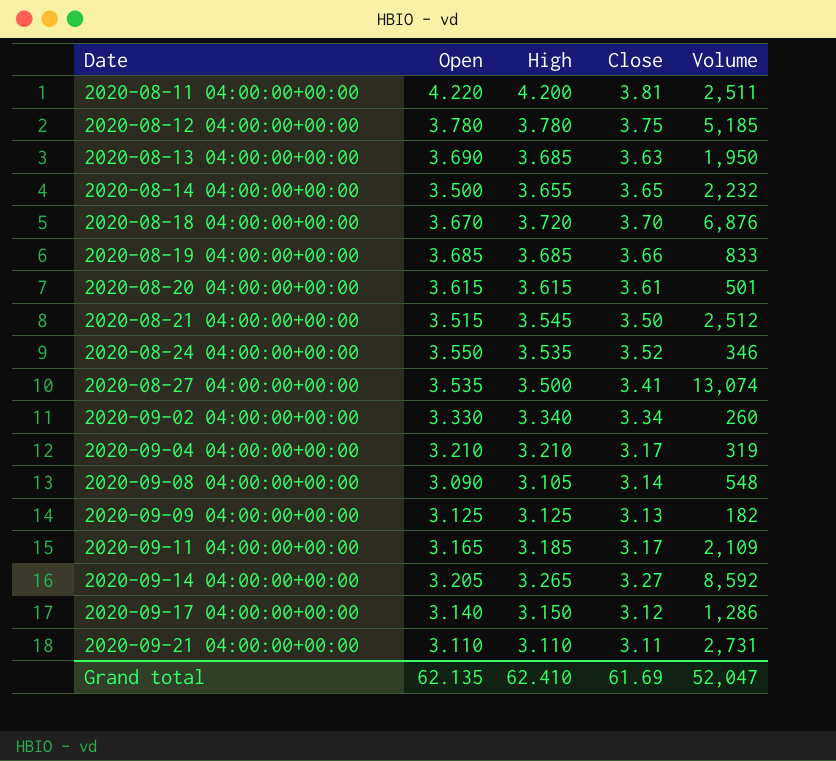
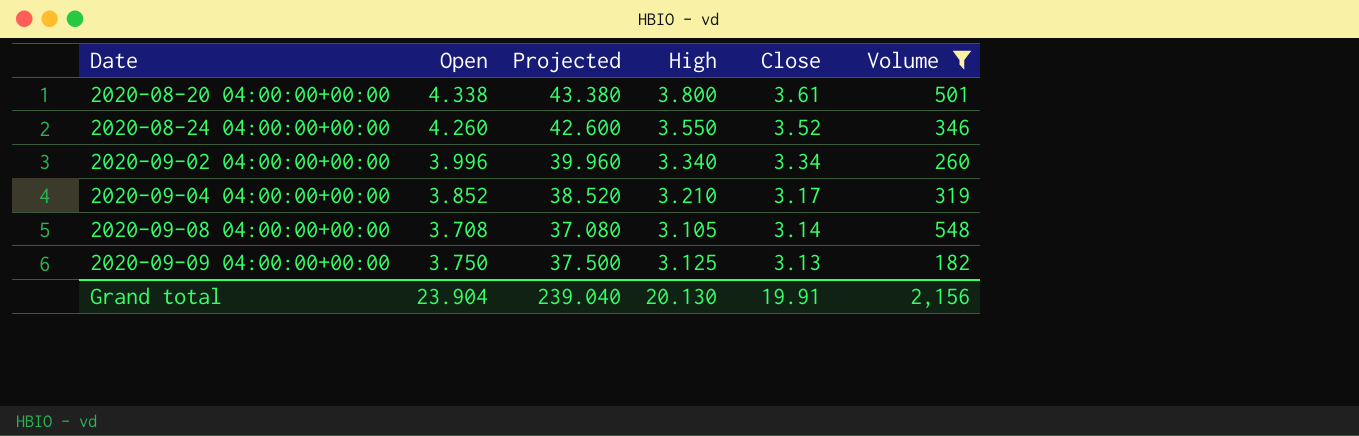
filter: none -> Volume <= 548
column Projected | formula: none -> [Open] * 10
2020-08-20 04:00:00+00:00 | Open: 3.615 -> 4.338
2020-08-20 04:00:00+00:00 | High: 3.615 -> 3.800
2020-08-24 04:00:00+00:00 | Open: 3.550 -> 4.260
2020-08-24 04:00:00+00:00 | High: 3.535 -> 3.550
2020-09-02 04:00:00+00:00 | Open: 3.330 -> 3.996
2020-09-04 04:00:00+00:00 | Open: 3.210 -> 3.852
2020-09-08 04:00:00+00:00 | Open: 3.090 -> 3.708
2020-09-09 04:00:00+00:00 | Open: 3.125 -> 3.750
Grand total | Open: 62.135 -> 23.904
Grand total | High: 62.410 -> 20.130
Grand total | Close: 61.69 -> 19.91
Grand total | Volume: 52,047 -> 2,156

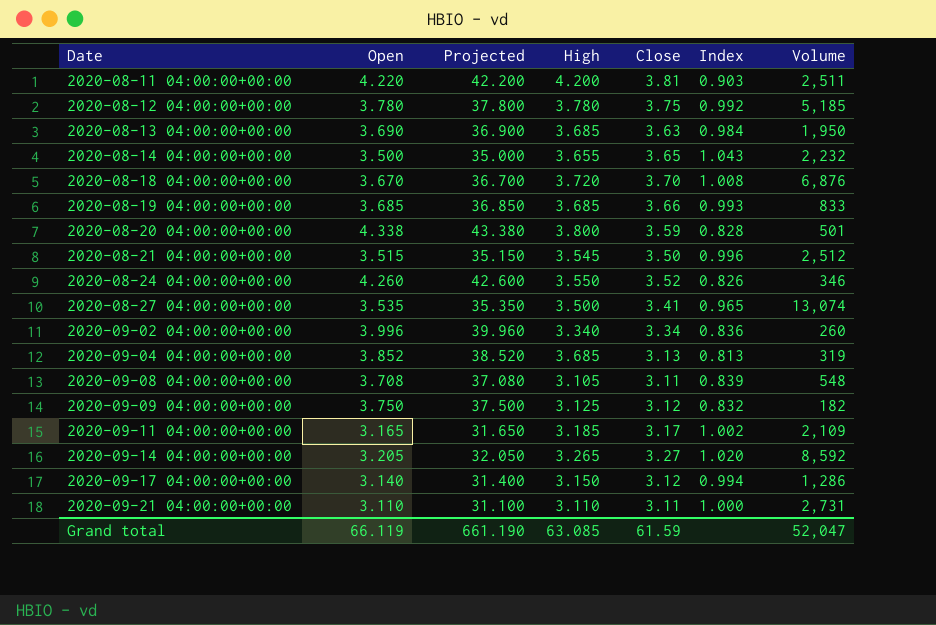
filter: Volume <= 548 -> none
column Index | formula: none -> [Close] / [Open]
2020-08-20 04:00:00+00:00 | Close: 3.61 -> 3.59
2020-09-04 04:00:00+00:00 | High: 3.210 -> 3.685
2020-09-04 04:00:00+00:00 | Close: 3.17 -> 3.13
2020-09-08 04:00:00+00:00 | Close: 3.14 -> 3.11
2020-09-09 04:00:00+00:00 | Close: 3.13 -> 3.12
Grand total | Open: 23.904 -> 66.119
Grand total | Projected: 239.040 -> 661.190
Grand total | High: 20.130 -> 63.085
Grand total | Close: 19.91 -> 61.59
Grand total | Volume: 2,156 -> 52,047

